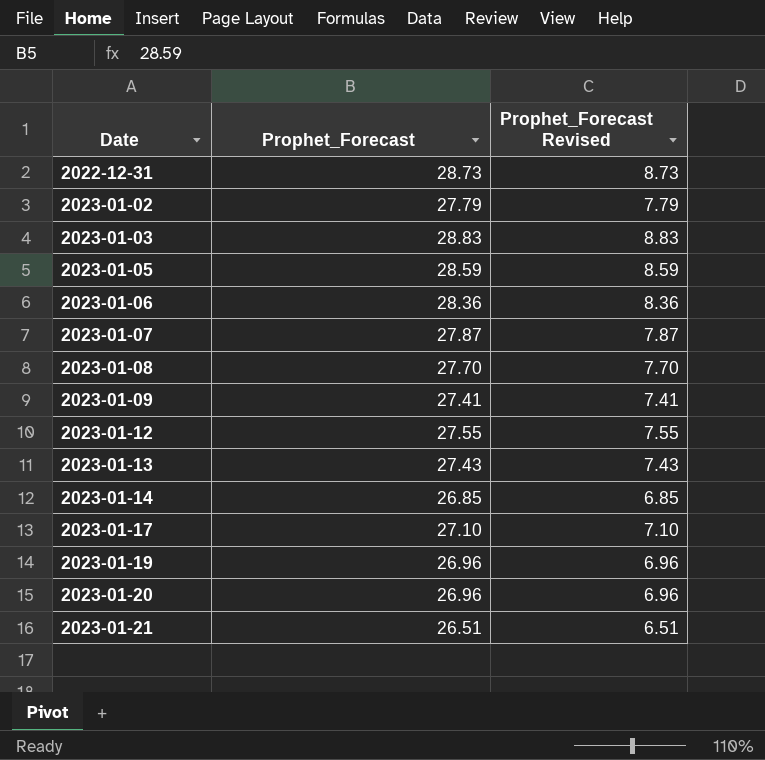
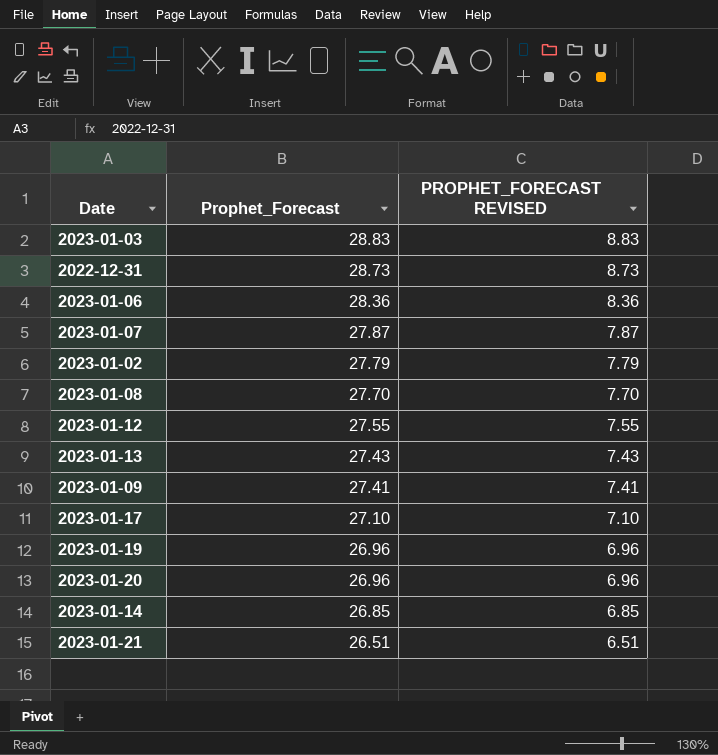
row order: Date ascending -> Prophet_Forecast descending
column name: Prophet_Forecast Revised -> PROPHET_FORECAST REVISED
row 2023-01-05: 28.59 | 8.59 -> none

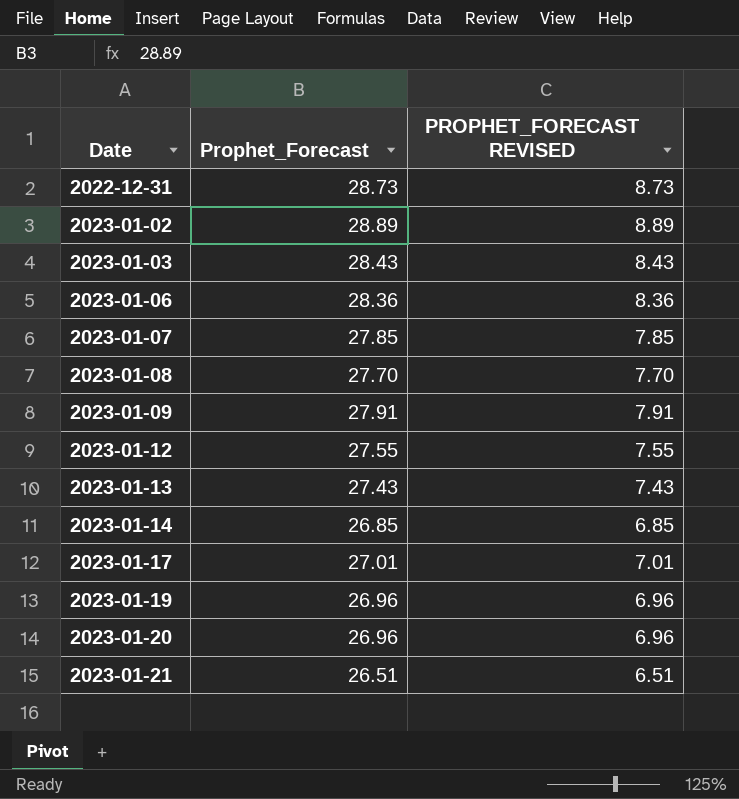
row order: Prophet_Forecast descending -> Date ascending
2023-01-02 | Prophet_Forecast: 27.79 -> 28.89
2023-01-02 | PROPHET_FORECAST REVISED: 7.79 -> 8.89
2023-01-03 | Prophet_Forecast: 28.83 -> 28.43
2023-01-03 | PROPHET_FORECAST REVISED: 8.83 -> 8.43
2023-01-07 | Prophet_Forecast: 27.87 -> 27.85
2023-01-07 | PROPHET_FORECAST REVISED: 7.87 -> 7.85
2023-01-09 | Prophet_Forecast: 27.41 -> 27.91
2023-01-09 | PROPHET_FORECAST REVISED: 7.41 -> 7.91
2023-01-17 | Prophet_Forecast: 27.10 -> 27.01
2023-01-17 | PROPHET_FORECAST REVISED: 7.10 -> 7.01

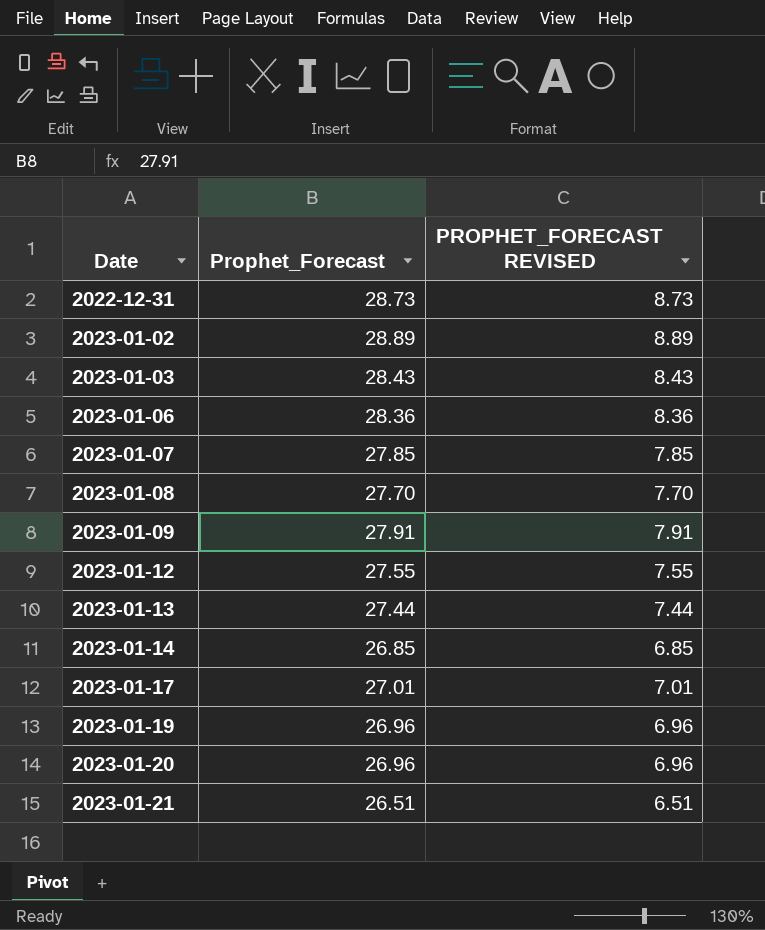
2023-01-13 | Prophet_Forecast: 27.43 -> 27.44
2023-01-13 | PROPHET_FORECAST REVISED: 7.43 -> 7.44

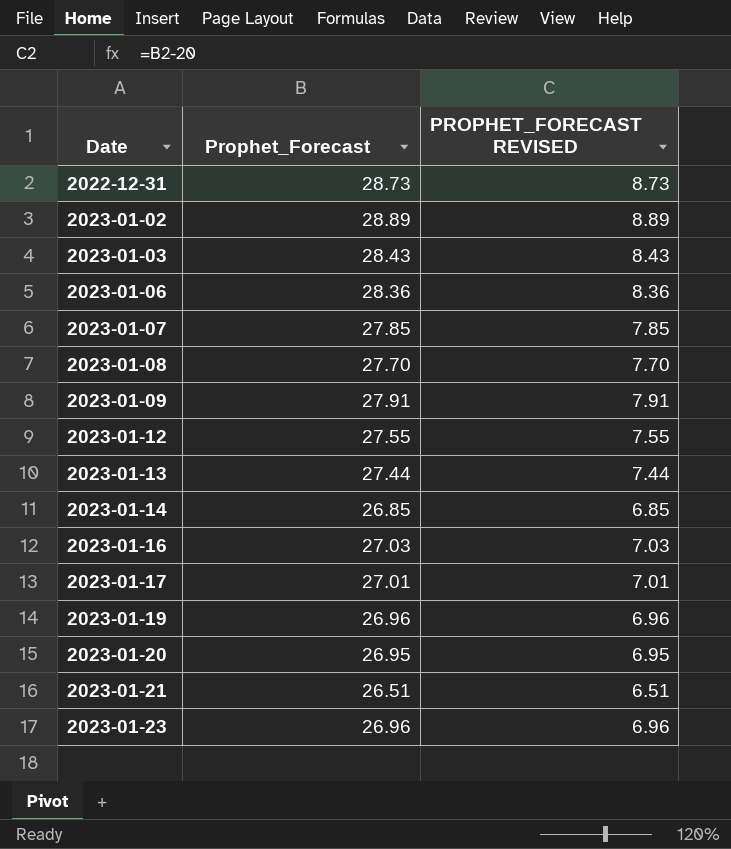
row 2023-01-16: none -> 27.03 | 7.03
2023-01-20 | Prophet_Forecast: 26.96 -> 26.95
2023-01-20 | PROPHET_FORECAST REVISED: 6.96 -> 6.95
row 2023-01-23: none -> 26.96 | 6.96

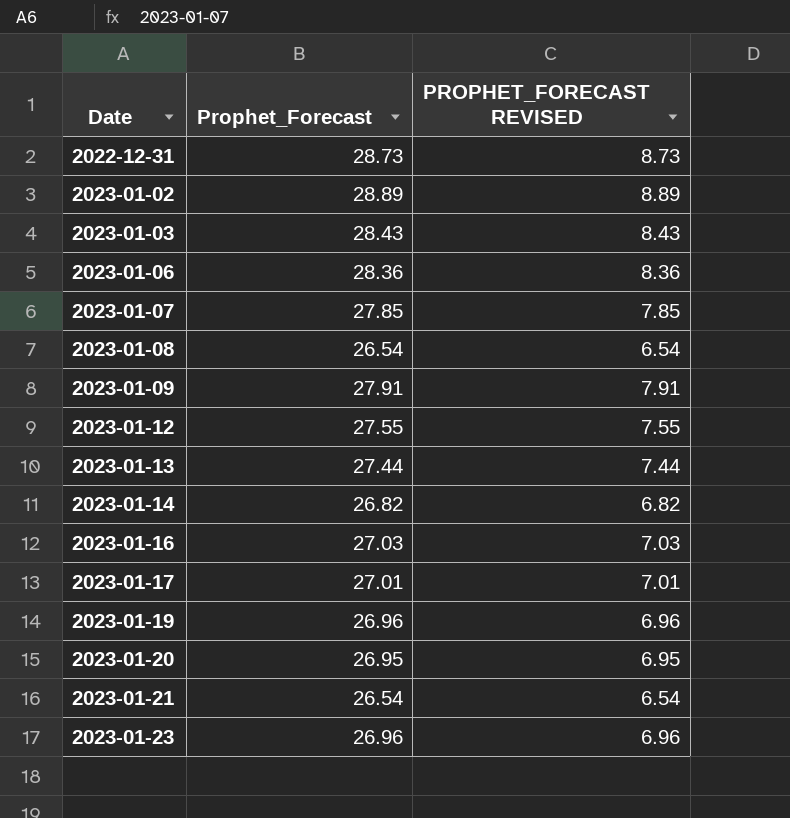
2023-01-08 | Prophet_Forecast: 27.70 -> 26.54
2023-01-08 | PROPHET_FORECAST REVISED: 7.70 -> 6.54
2023-01-14 | Prophet_Forecast: 26.85 -> 26.82
2023-01-14 | PROPHET_FORECAST REVISED: 6.85 -> 6.82
2023-01-21 | Prophet_Forecast: 26.51 -> 26.54
2023-01-21 | PROPHET_FORECAST REVISED: 6.51 -> 6.54

